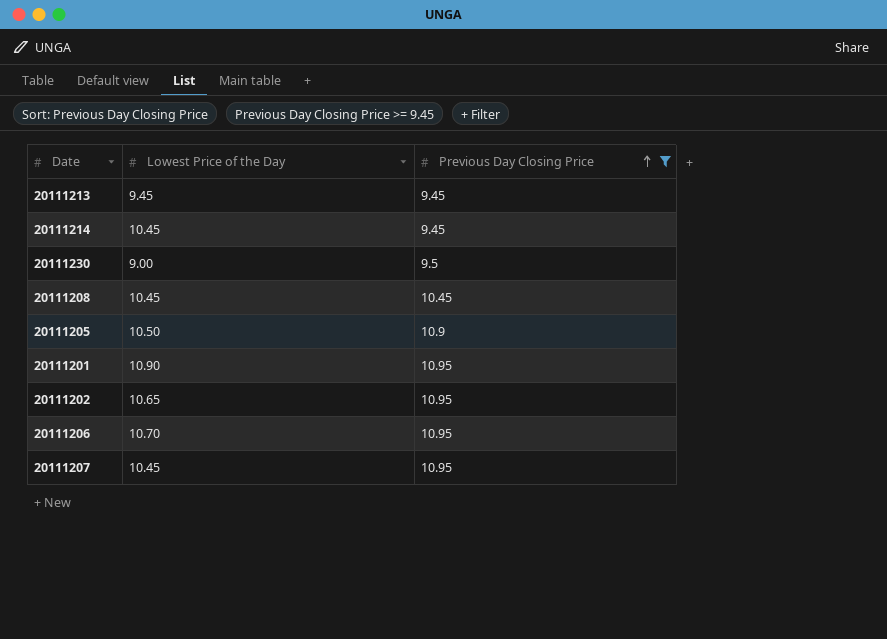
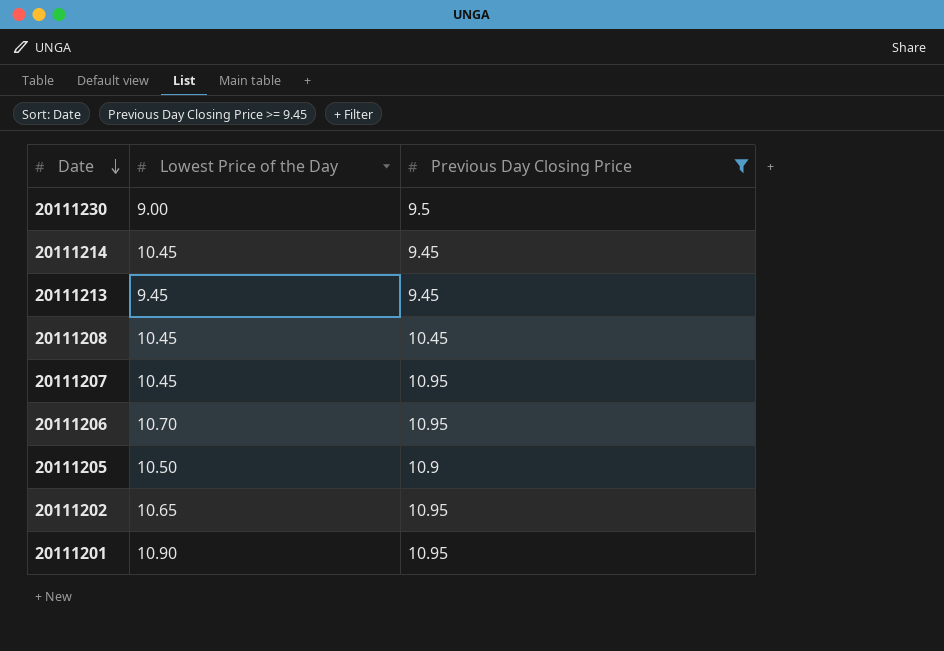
row order: Previous Day Closing Price ascending -> Date descending

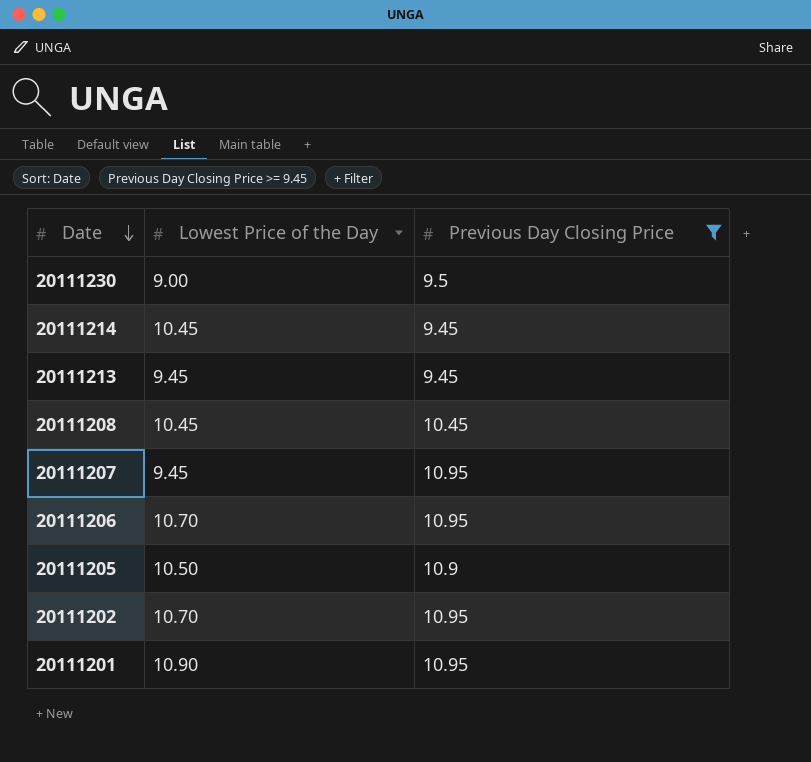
20111207 | Lowest Price of the Day: 10.45 -> 9.45
20111202 | Lowest Price of the Day: 10.65 -> 10.70

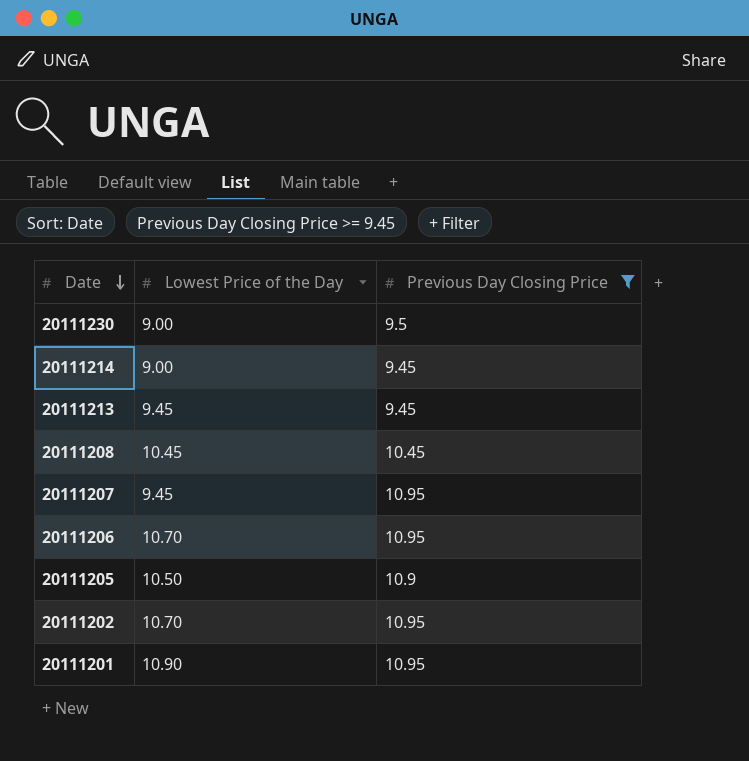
20111214 | Lowest Price of the Day: 10.45 -> 9.00

